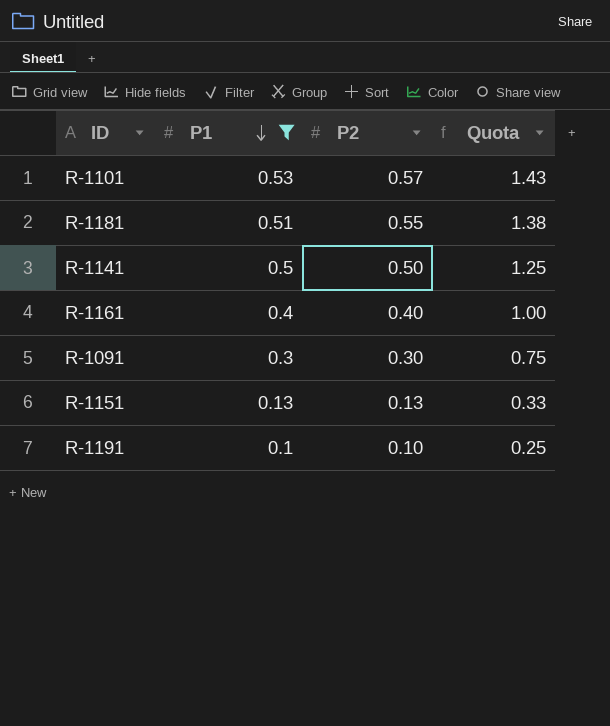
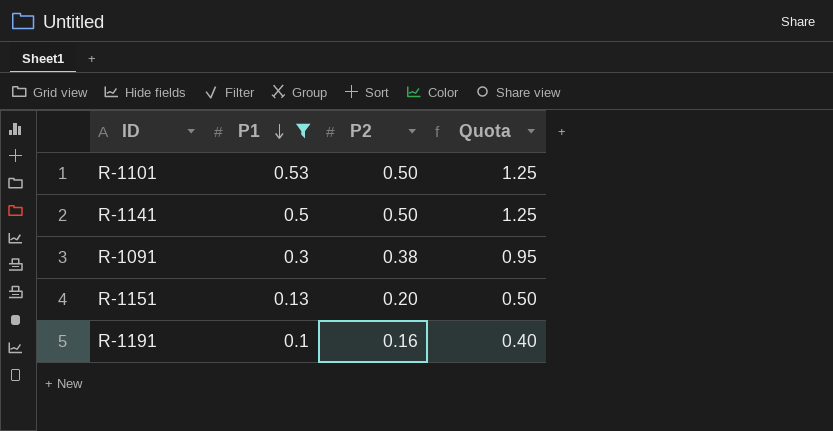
row R-1181: 0.51 | 0.55 | 1.38 -> none
row R-1161: 0.4 | 0.40 | 1.00 -> none
R-1101 | P2: 0.57 -> 0.50
R-1101 | Quota: 1.43 -> 1.25
R-1091 | P2: 0.30 -> 0.38
R-1091 | Quota: 0.75 -> 0.95
R-1151 | P2: 0.13 -> 0.20
R-1151 | Quota: 0.33 -> 0.50
R-1191 | P2: 0.10 -> 0.16
R-1191 | Quota: 0.25 -> 0.40

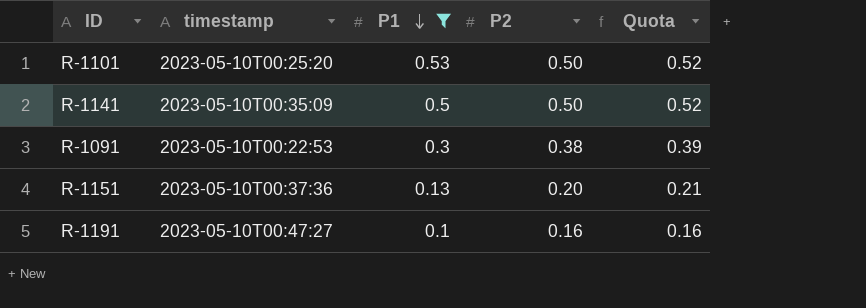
column timestamp | position: none -> 2
column Quota | formula: [P2] * 2.5 -> [P2] * 1.03

